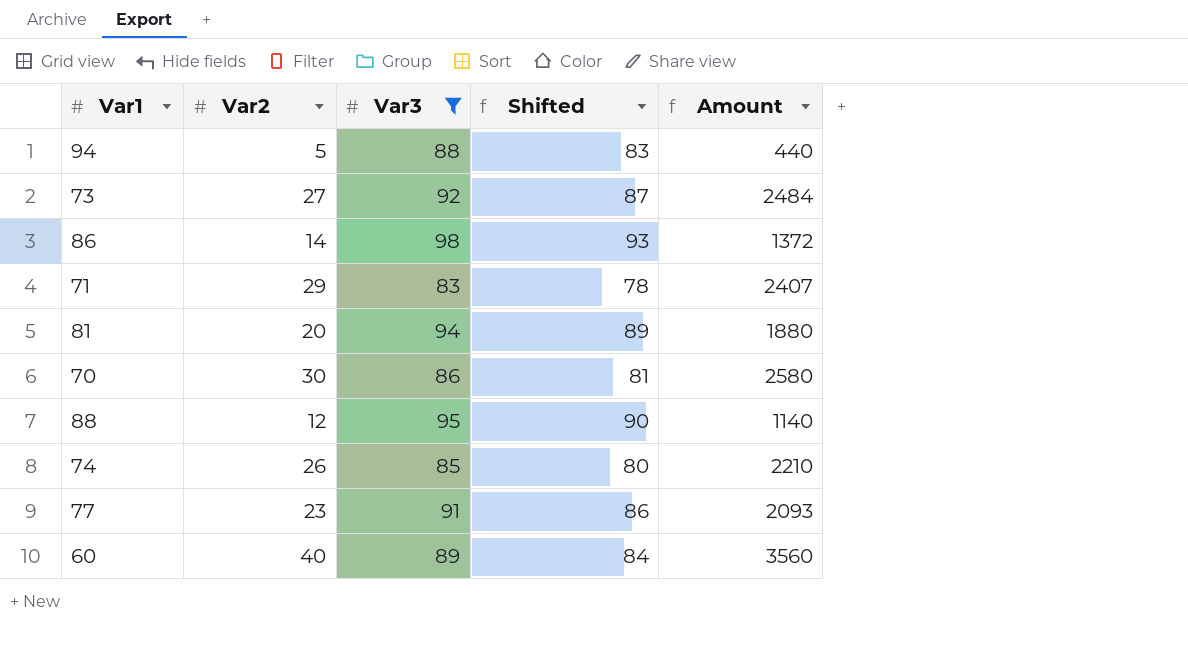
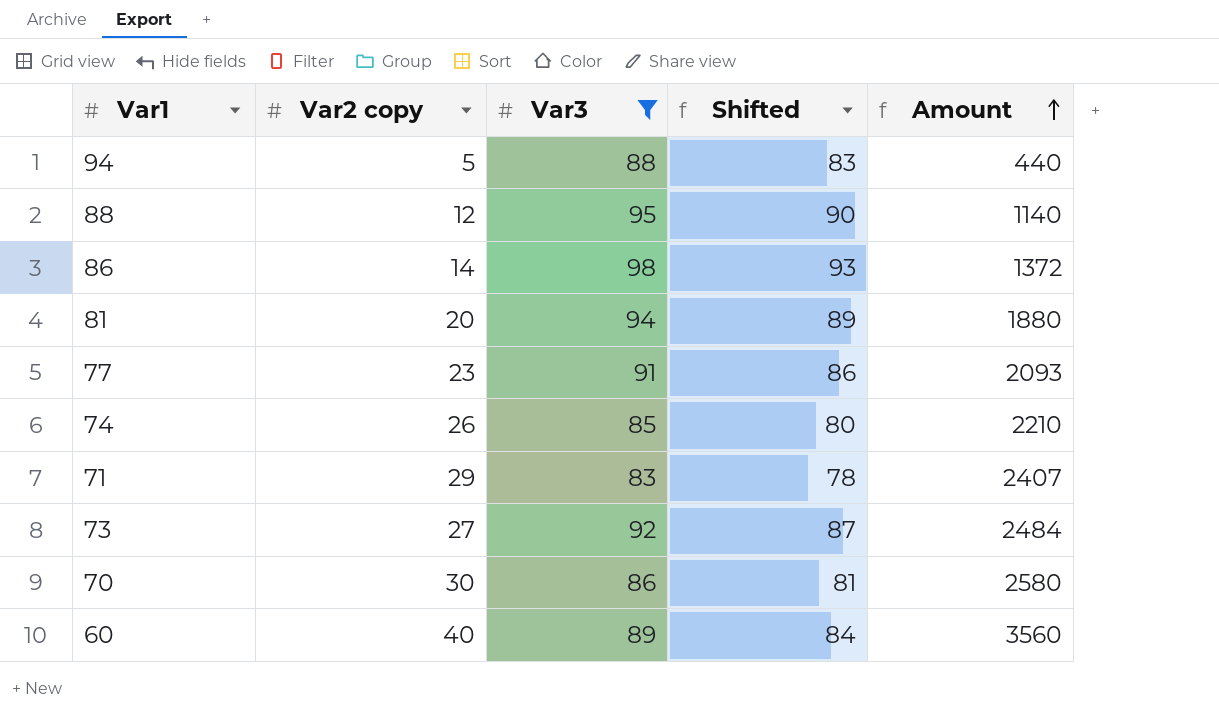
row order: none -> Amount ascending
column name: Var2 -> Var2 copy

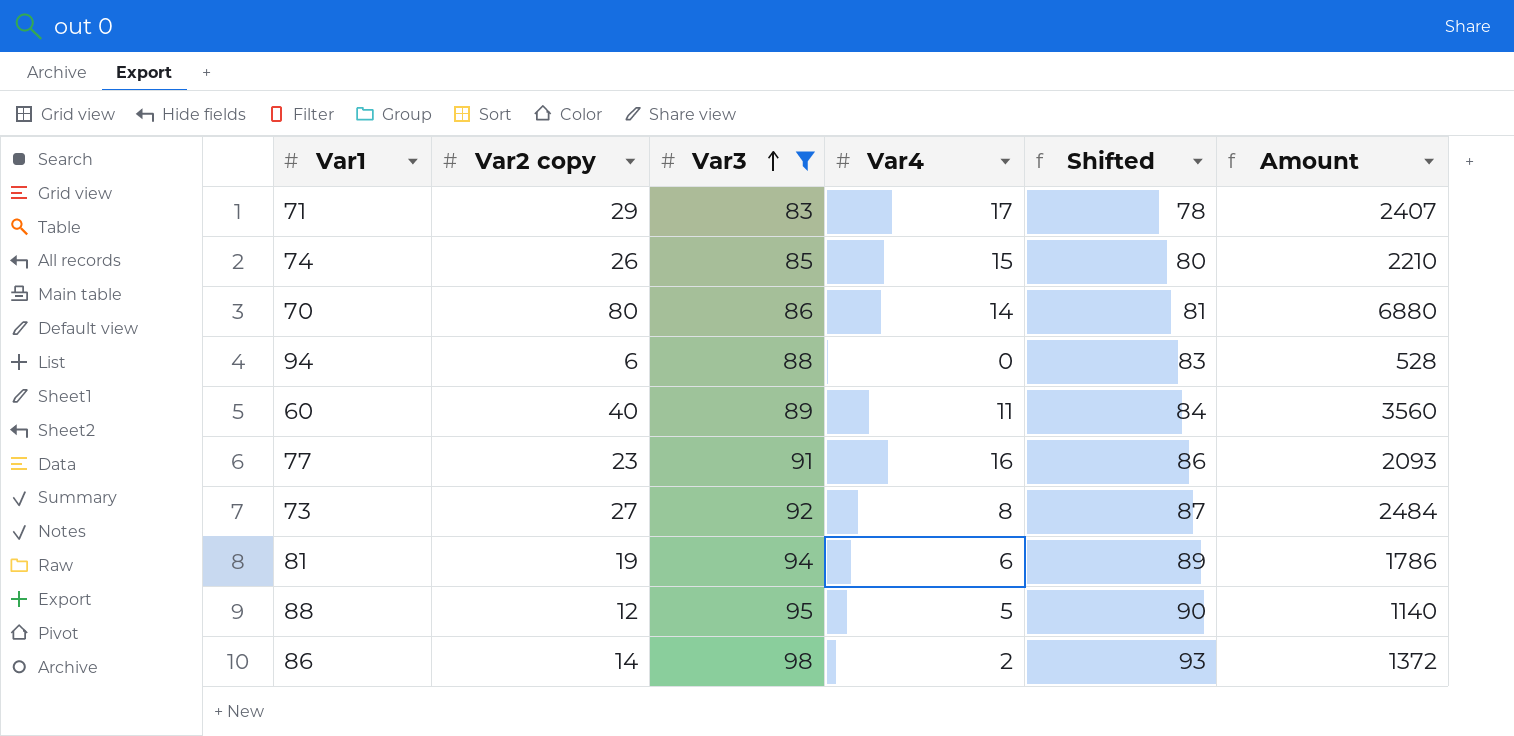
row order: Amount ascending -> Var3 ascending
column Var4 | position: none -> 4
70 | Var2 copy: 30 -> 80
70 | Amount: 2580 -> 6880
94 | Var2 copy: 5 -> 6
94 | Amount: 440 -> 528
81 | Var2 copy: 20 -> 19
81 | Amount: 1880 -> 1786

